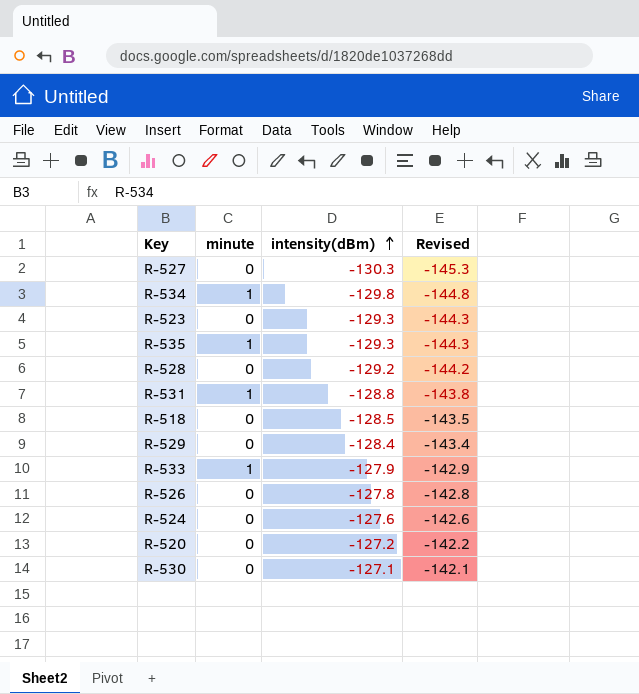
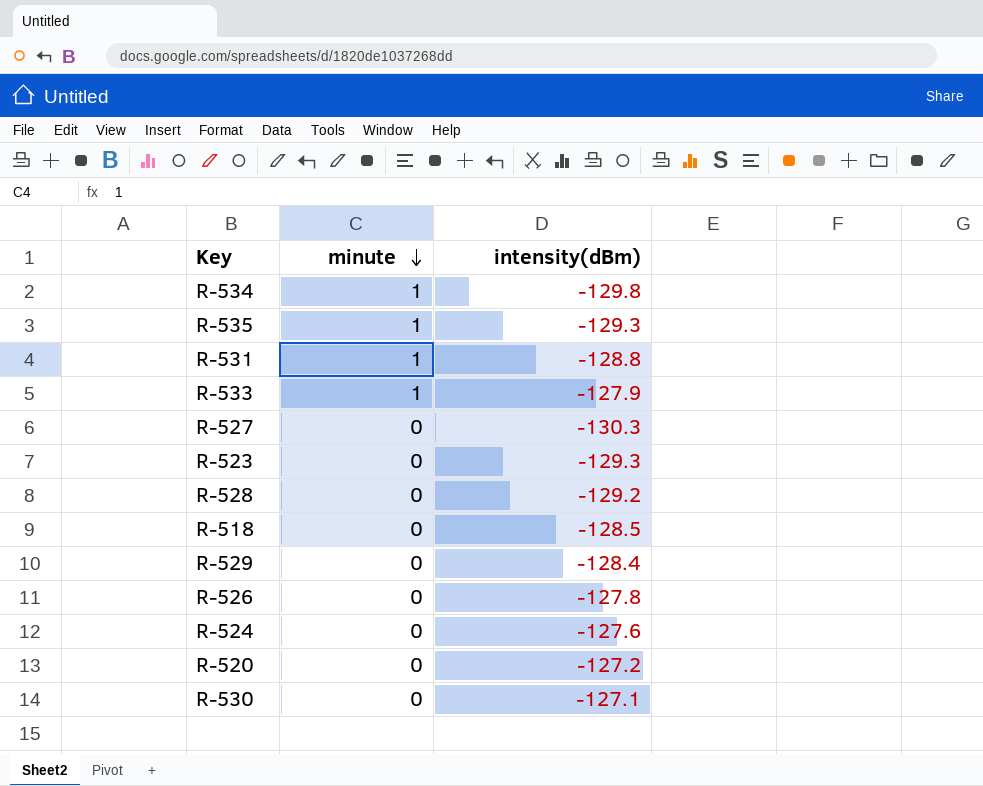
row order: intensity(dBm) ascending -> minute descending
column Revised | formula: [intensity(dBm)] - 15 -> none

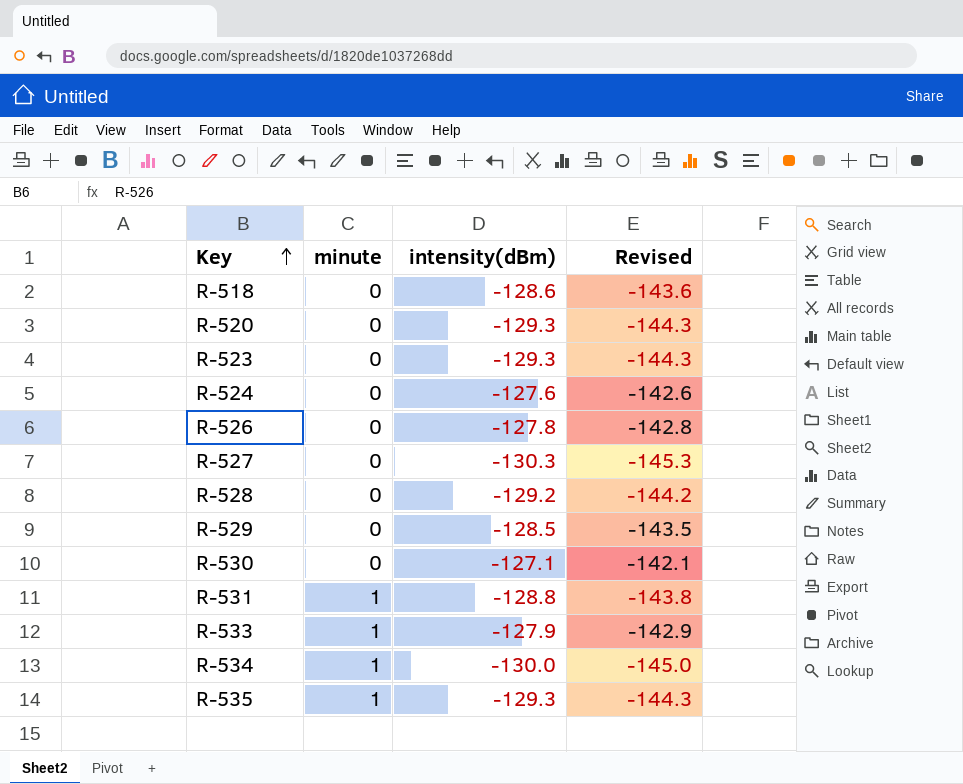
row order: minute descending -> Key ascending
column Revised | formula: none -> [intensity(dBm)] - 15
R-518 | intensity(dBm): -128.5 -> -128.6
R-520 | intensity(dBm): -127.2 -> -129.3
R-529 | intensity(dBm): -128.4 -> -128.5
R-534 | intensity(dBm): -129.8 -> -130.0

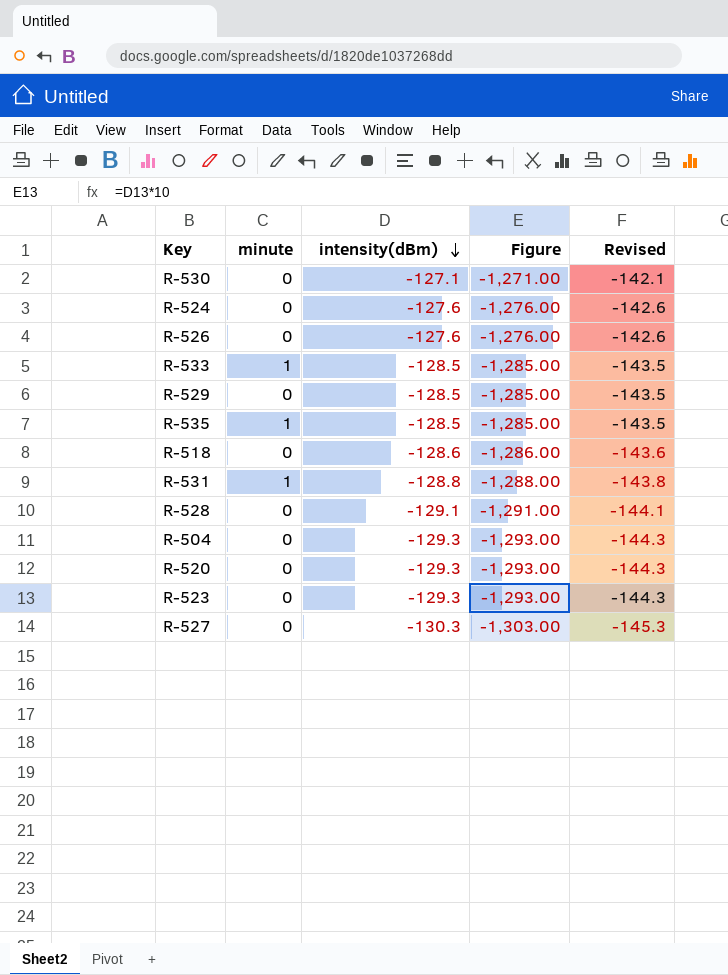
row order: Key ascending -> intensity(dBm) descending
column Figure | formula: none -> [intensity(dBm)] * 10
row R-534: 1 | -130.0 | -145.0 -> none
R-526 | intensity(dBm): -127.8 -> -127.6
R-526 | Revised: -142.8 -> -142.6
R-533 | intensity(dBm): -127.9 -> -128.5
R-533 | Revised: -142.9 -> -143.5
R-535 | intensity(dBm): -129.3 -> -128.5
R-535 | Revised: -144.3 -> -143.5
R-528 | intensity(dBm): -129.2 -> -129.1
R-528 | Revised: -144.2 -> -144.1
row R-504: none -> 0 | -129.3 | -1,293.00 | -144.3

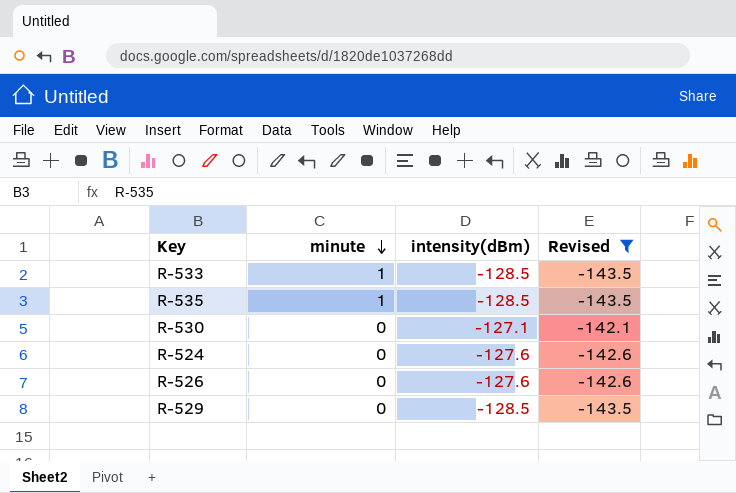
filter: none -> Revised >= -143.5
row order: intensity(dBm) descending -> minute descending
column Figure | formula: [intensity(dBm)] * 10 -> none

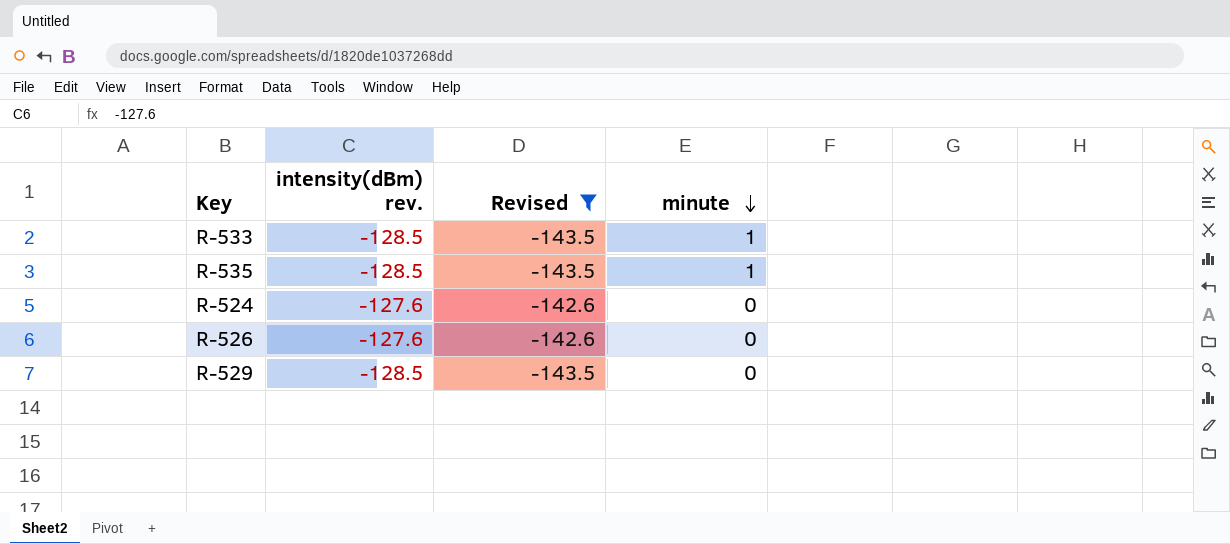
column name: intensity(dBm) -> intensity(dBm) rev.
column minute | position: 2 -> 4
row R-530: 0 | -127.1 | -142.1 -> none

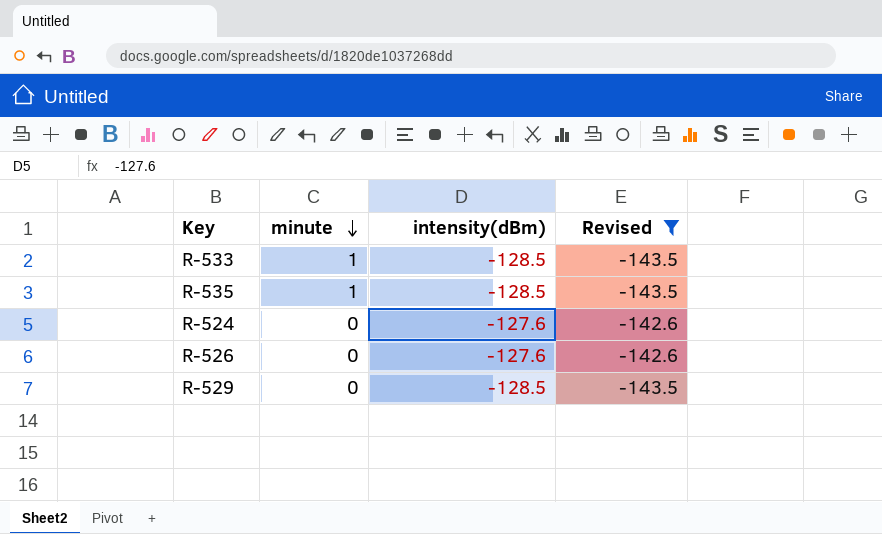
column minute | position: 4 -> 2
column name: intensity(dBm) rev. -> intensity(dBm)

